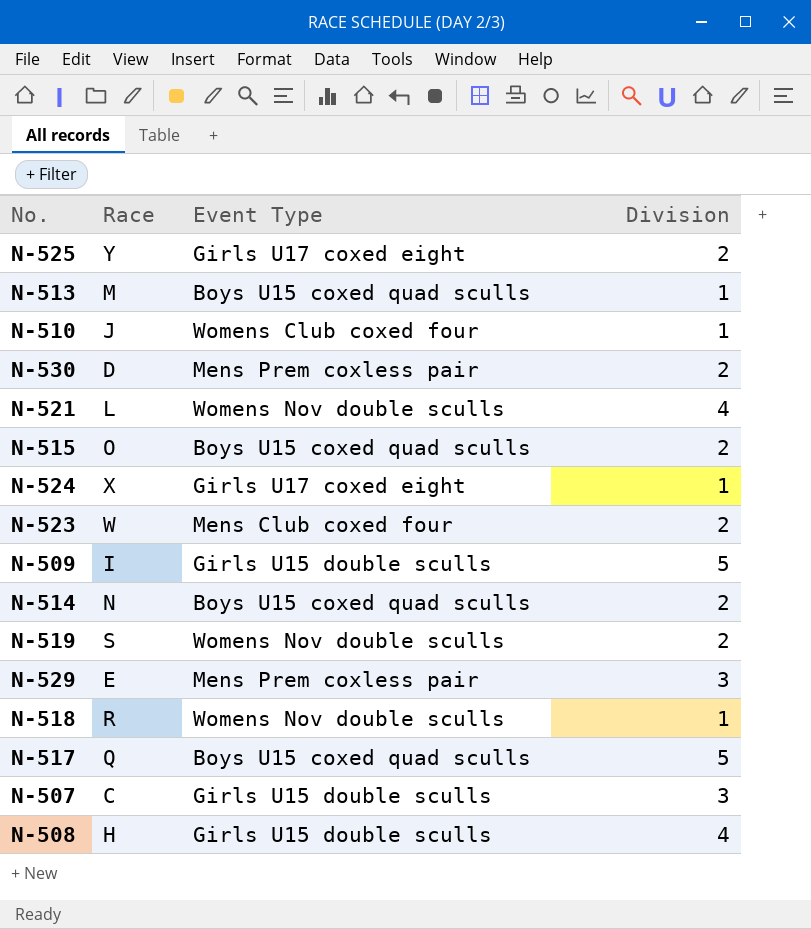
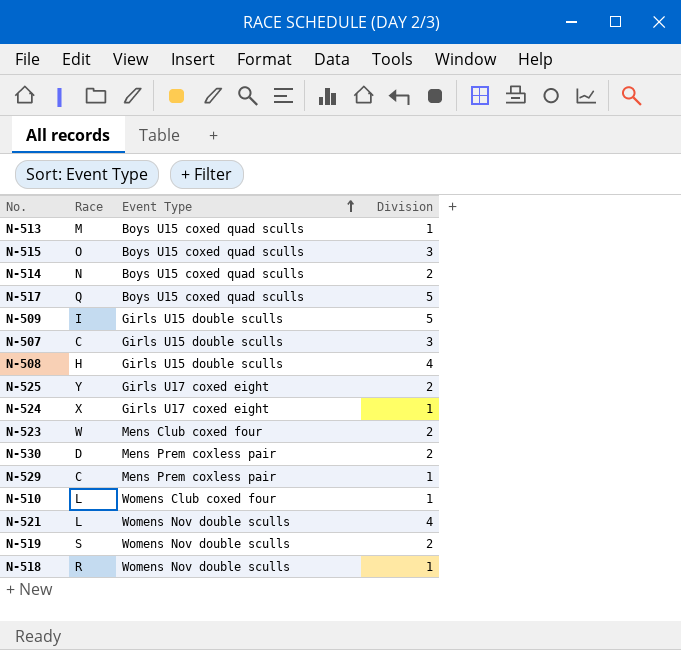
row order: none -> Event Type ascending
N-515 | Division: 2 -> 3
N-529 | Race: E -> C
N-529 | Division: 3 -> 1
N-510 | Race: J -> L

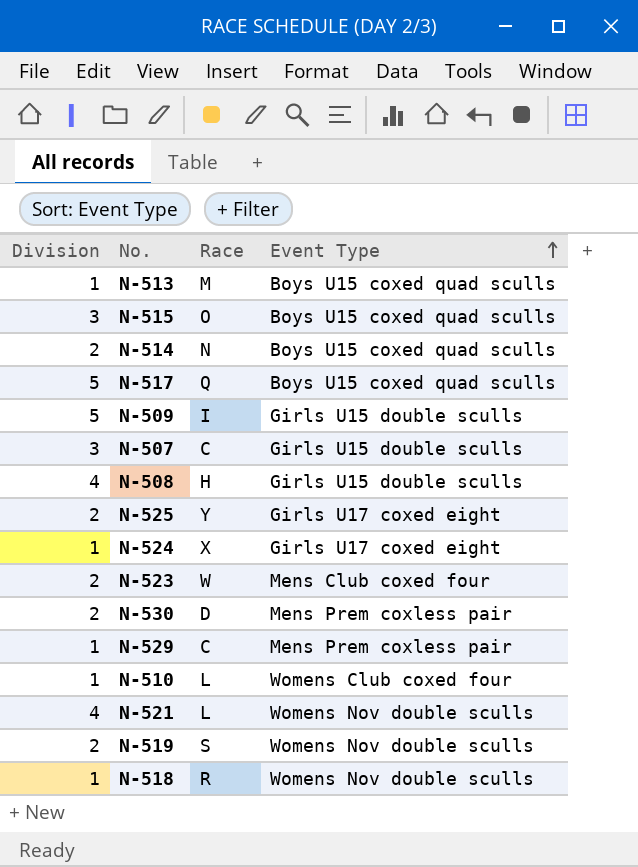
column Division | position: 4 -> 1

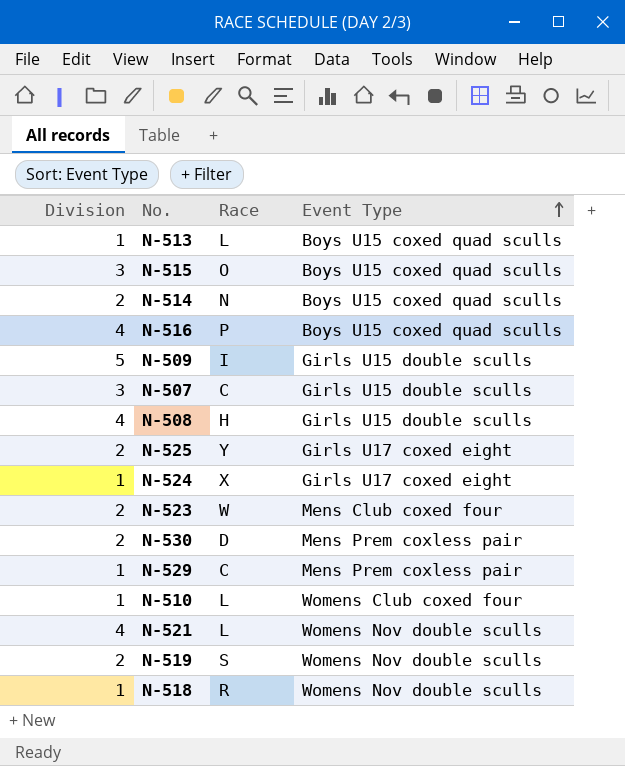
row N-517: 5 | Q | Boys U15 coxed quad sculls -> none
N-513 | Race: M -> L
row N-516: none -> 4 | P | Boys U15 coxed quad sculls

